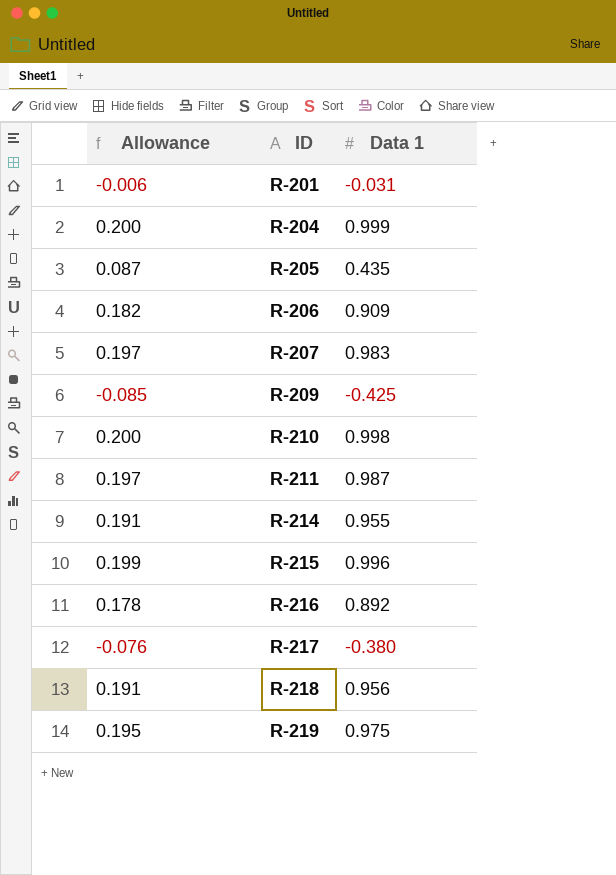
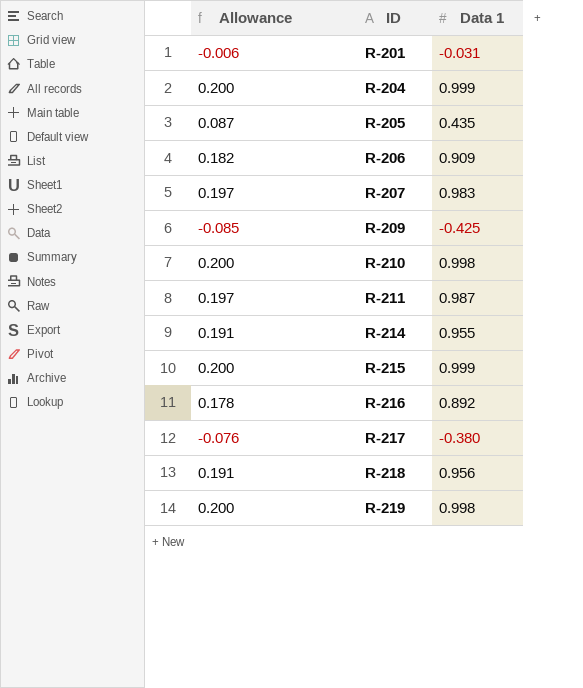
R-215 | Allowance: 0.199 -> 0.200
R-215 | Data 1: 0.996 -> 0.999
R-219 | Allowance: 0.195 -> 0.200
R-219 | Data 1: 0.975 -> 0.998

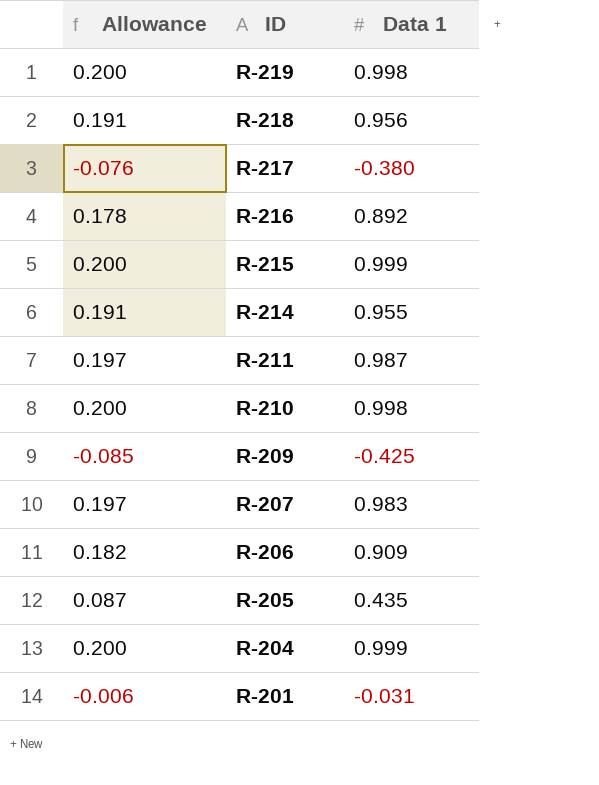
row order: ID ascending -> ID descending

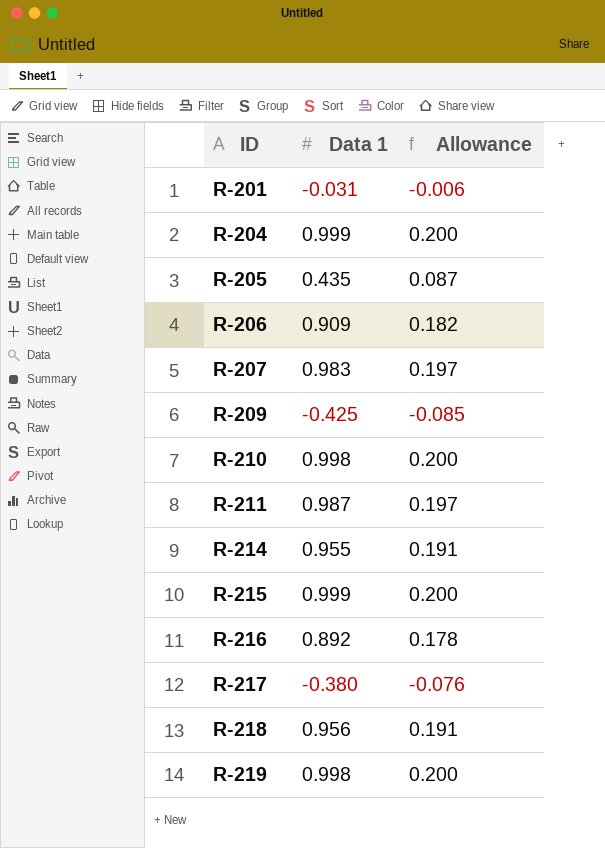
row order: ID descending -> ID ascending
column Allowance | position: 1 -> 3

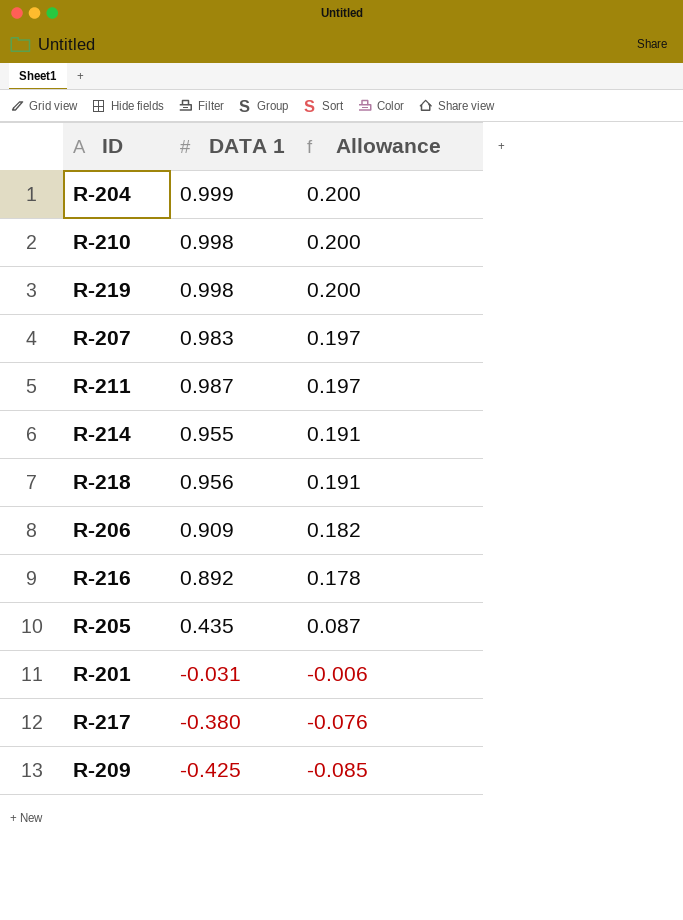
row order: ID ascending -> Allowance descending
column name: Data 1 -> DATA 1
row R-215: 0.999 | 0.200 -> none

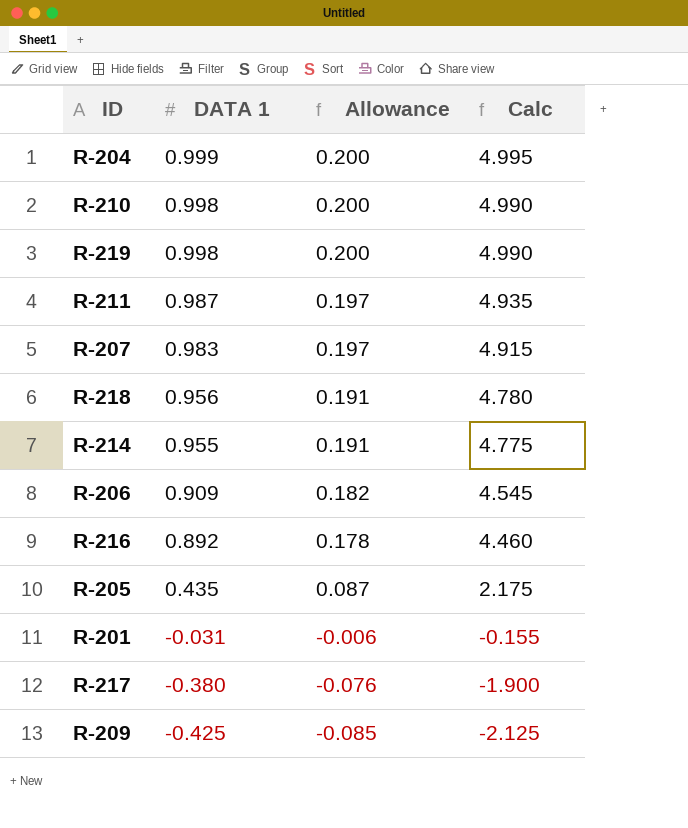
row order: Allowance descending -> DATA 1 descending
column Calc | formula: none -> [DATA 1] * 5

